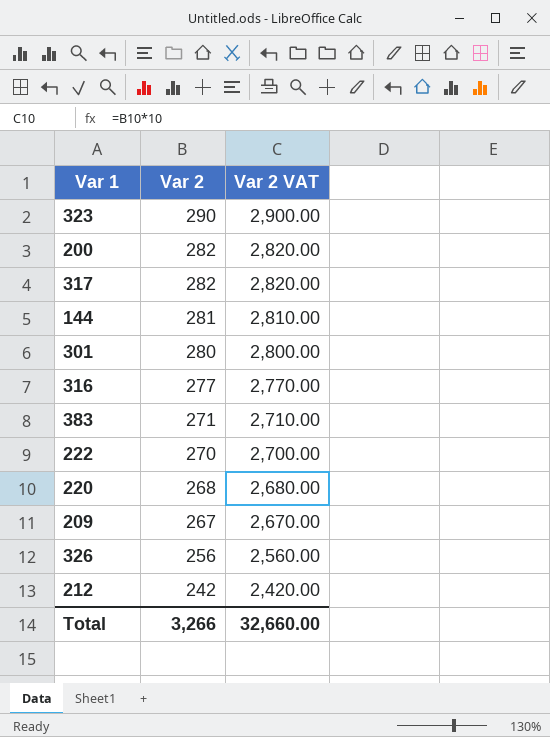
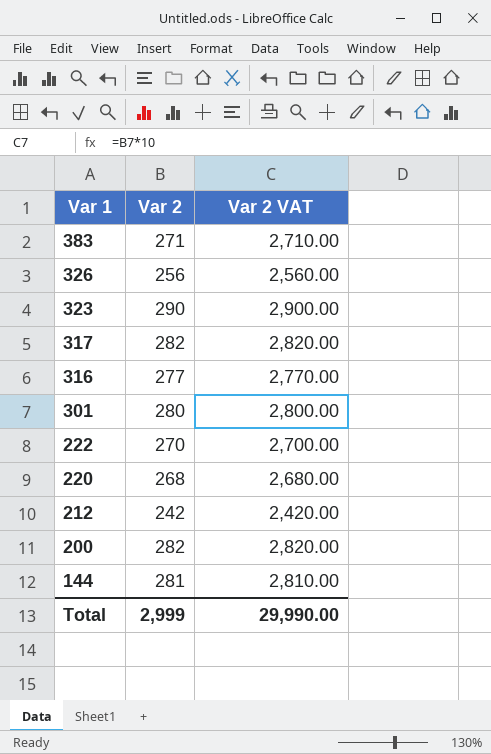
row order: Var 2 descending -> Var 1 descending
row 209: 267 | 2,670.00 -> none
Total | Var 2: 3,266 -> 2,999
Total | Var 2 VAT: 32,660.00 -> 29,990.00

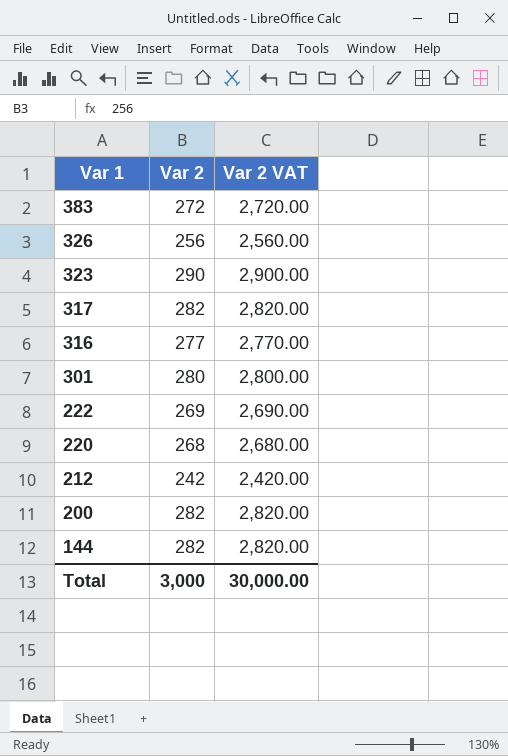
383 | Var 2: 271 -> 272
383 | Var 2 VAT: 2,710.00 -> 2,720.00
222 | Var 2: 270 -> 269
222 | Var 2 VAT: 2,700.00 -> 2,690.00
144 | Var 2: 281 -> 282
144 | Var 2 VAT: 2,810.00 -> 2,820.00
Total | Var 2: 2,999 -> 3,000
Total | Var 2 VAT: 29,990.00 -> 30,000.00

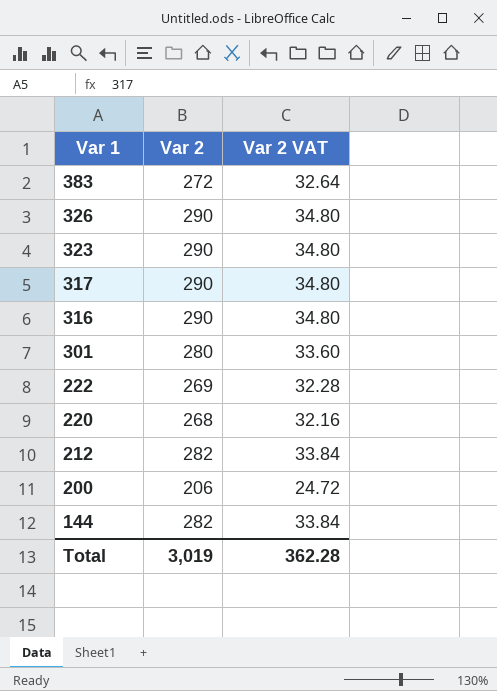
column Var 2 VAT | formula: [Var 2] * 10 -> [Var 2] * 0.12
326 | Var 2: 256 -> 290
317 | Var 2: 282 -> 290
316 | Var 2: 277 -> 290
212 | Var 2: 242 -> 282
200 | Var 2: 282 -> 206
Total | Var 2: 3,000 -> 3,019
Total | Var 2 VAT: 30,000.00 -> 362.28

